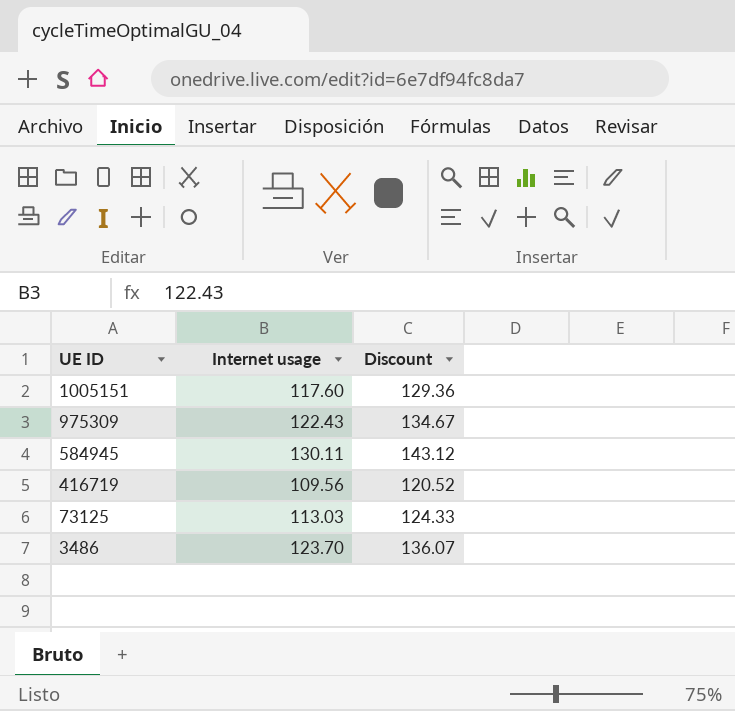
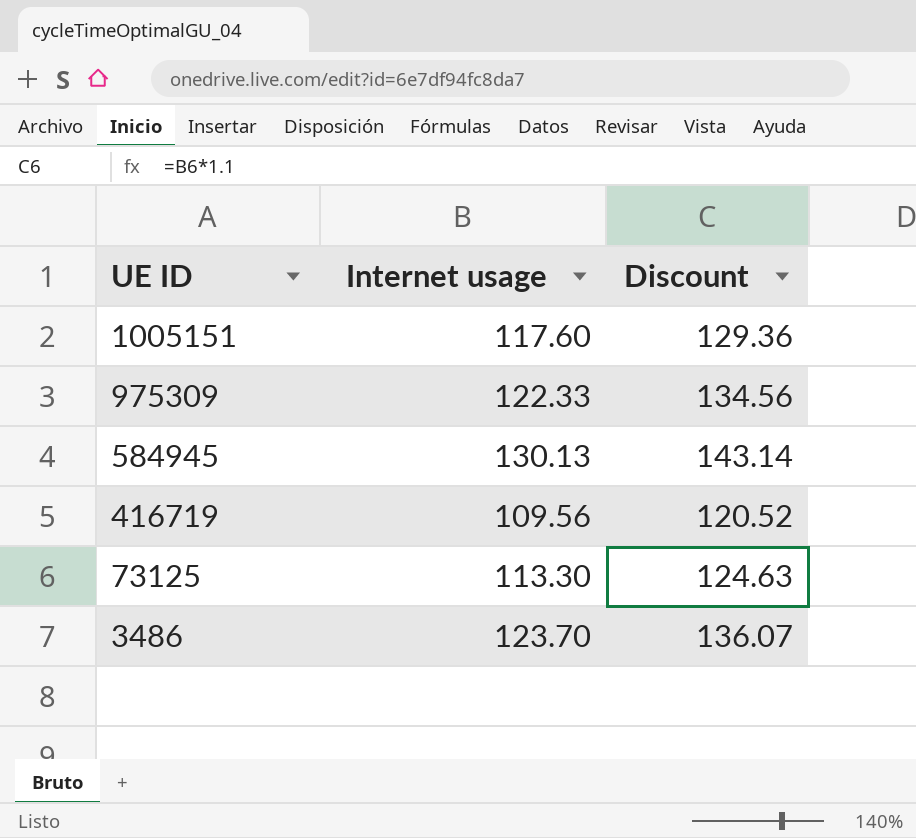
975309 | Internet usage: 122.43 -> 122.33
975309 | Discount: 134.67 -> 134.56
584945 | Internet usage: 130.11 -> 130.13
584945 | Discount: 143.12 -> 143.14
73125 | Internet usage: 113.03 -> 113.30
73125 | Discount: 124.33 -> 124.63

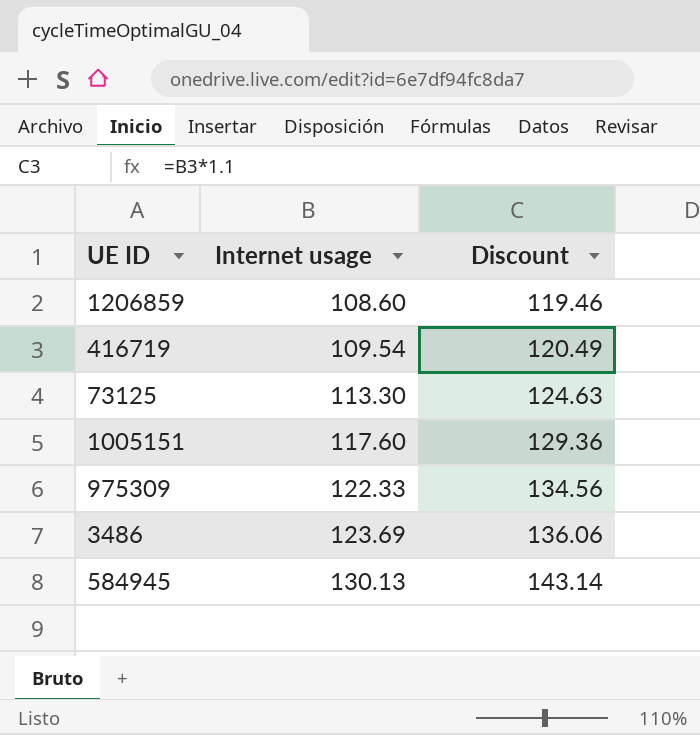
row order: UE ID descending -> Internet usage ascending
row 1206859: none -> 108.60 | 119.46
416719 | Internet usage: 109.56 -> 109.54
416719 | Discount: 120.52 -> 120.49
3486 | Internet usage: 123.70 -> 123.69
3486 | Discount: 136.07 -> 136.06

